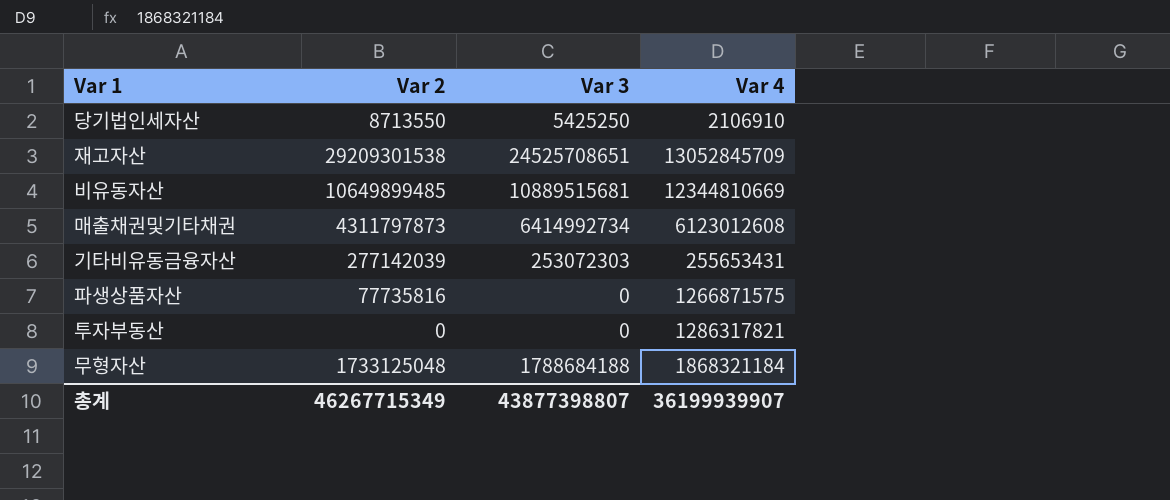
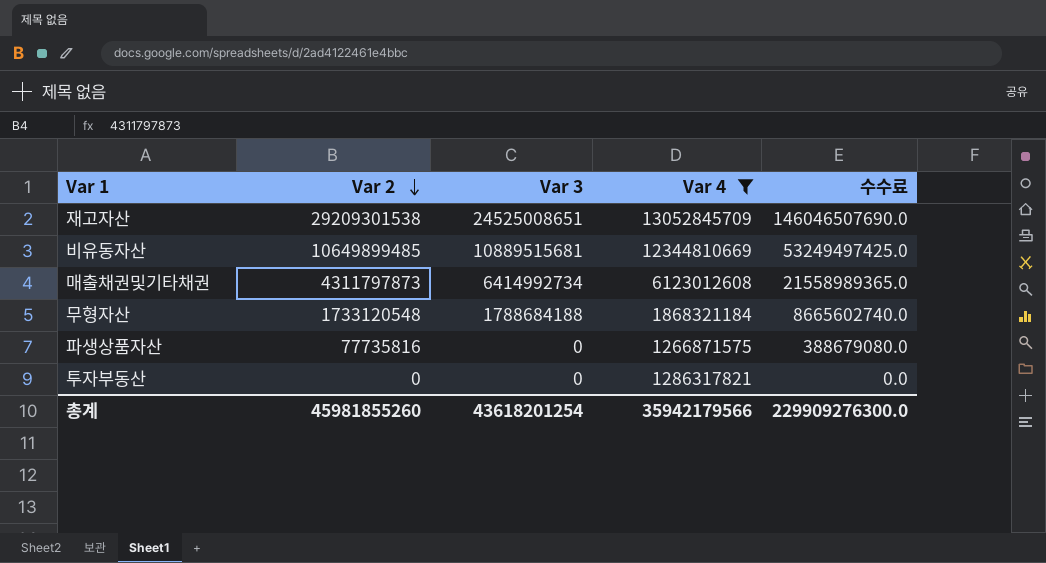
filter: none -> Var 4 >= 1266871575
row order: none -> Var 2 descending
column 수수료 | formula: none -> [Var 2] * 5
재고자산 | Var 3: 24525708651 -> 24525008651
무형자산 | Var 2: 1733125048 -> 1733120548
총계 | Var 2: 46267715349 -> 45981855260
총계 | Var 3: 43877398807 -> 43618201254
총계 | Var 4: 36199939907 -> 35942179566

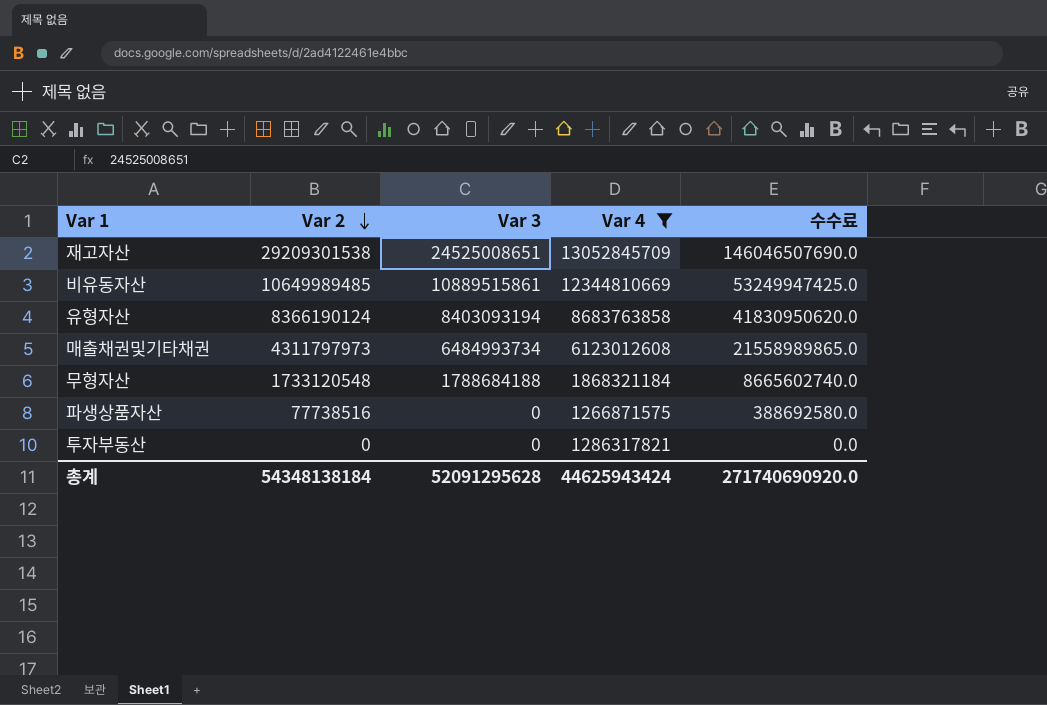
비유동자산 | Var 2: 10649899485 -> 10649989485
비유동자산 | Var 3: 10889515681 -> 10889515861
비유동자산 | 수수료: 53249497425.0 -> 53249947425.0
row 유형자산: none -> 8366190124 | 8403093194 | 8683763858 | 41830950620.0
매출채권및기타채권 | Var 2: 4311797873 -> 4311797973
매출채권및기타채권 | Var 3: 6414992734 -> 6484993734
매출채권및기타채권 | 수수료: 21558989365.0 -> 21558989865.0
파생상품자산 | Var 2: 77735816 -> 77738516
파생상품자산 | 수수료: 388679080.0 -> 388692580.0
총계 | Var 2: 45981855260 -> 54348138184
총계 | Var 3: 43618201254 -> 52091295628
총계 | Var 4: 35942179566 -> 44625943424
총계 | 수수료: 229909276300.0 -> 271740690920.0

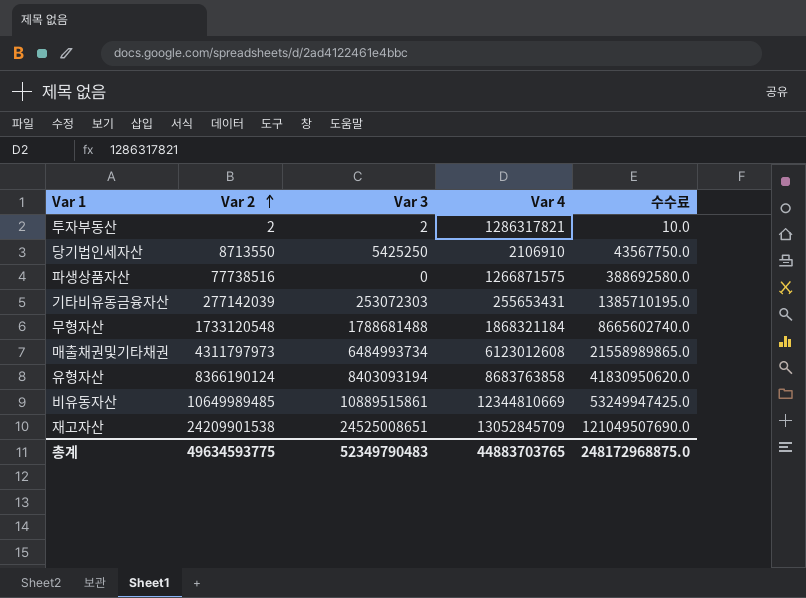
filter: Var 4 >= 1266871575 -> none
row order: Var 2 descending -> Var 2 ascending
투자부동산 | Var 2: 0 -> 2
투자부동산 | Var 3: 0 -> 2
투자부동산 | 수수료: 0.0 -> 10.0
무형자산 | Var 3: 1788684188 -> 1788681488
재고자산 | Var 2: 29209301538 -> 24209901538
재고자산 | 수수료: 146046507690.0 -> 121049507690.0
총계 | Var 2: 54348138184 -> 49634593775
총계 | Var 3: 52091295628 -> 52349790483
총계 | Var 4: 44625943424 -> 44883703765
총계 | 수수료: 271740690920.0 -> 248172968875.0

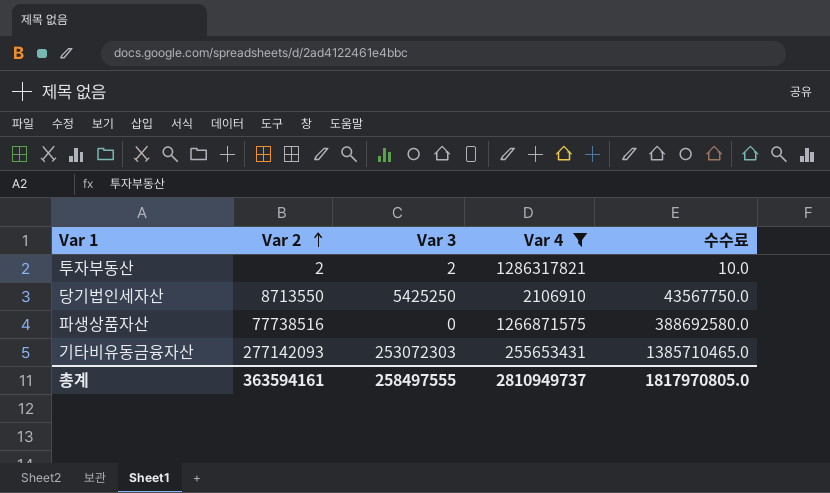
filter: none -> Var 4 <= 1286317821
기타비유동금융자산 | Var 2: 277142039 -> 277142093
기타비유동금융자산 | 수수료: 1385710195.0 -> 1385710465.0
총계 | Var 2: 49634593775 -> 363594161
총계 | Var 3: 52349790483 -> 258497555
총계 | Var 4: 44883703765 -> 2810949737
총계 | 수수료: 248172968875.0 -> 1817970805.0

